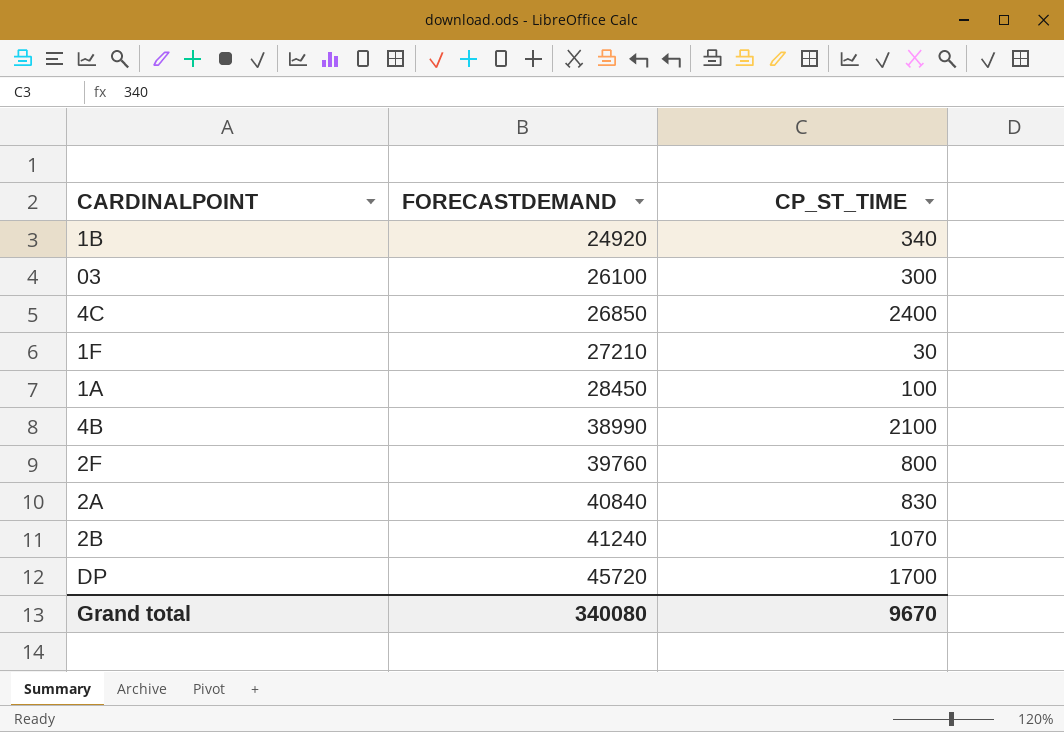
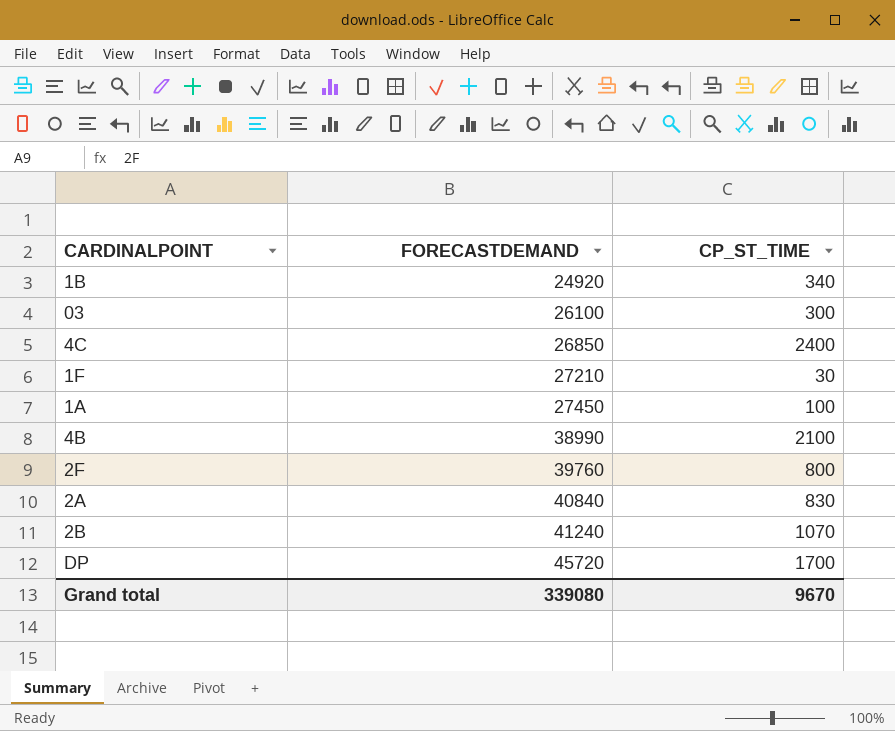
1A | FORECASTDEMAND: 28450 -> 27450
Grand total | FORECASTDEMAND: 340080 -> 339080

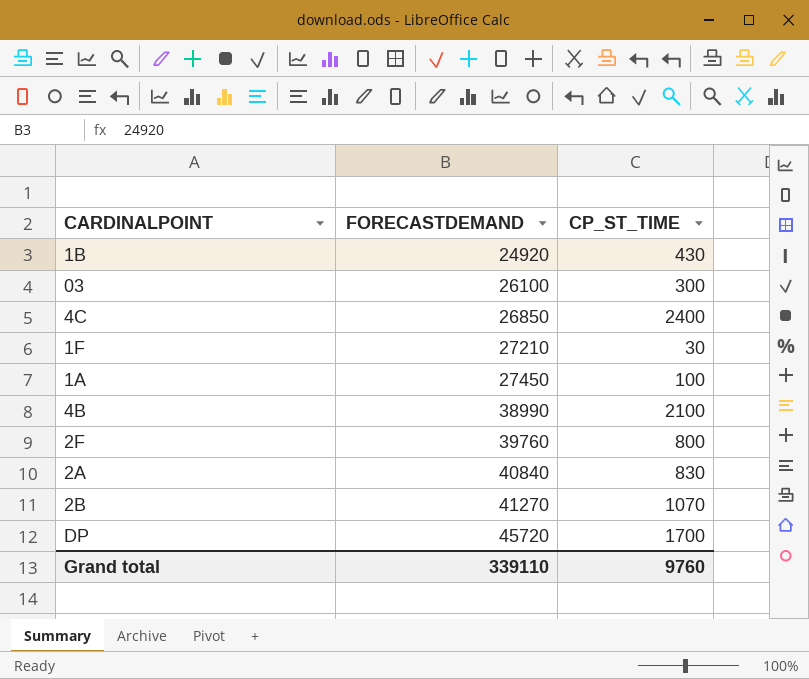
1B | CP_ST_TIME: 340 -> 430
2B | FORECASTDEMAND: 41240 -> 41270
Grand total | FORECASTDEMAND: 339080 -> 339110
Grand total | CP_ST_TIME: 9670 -> 9760

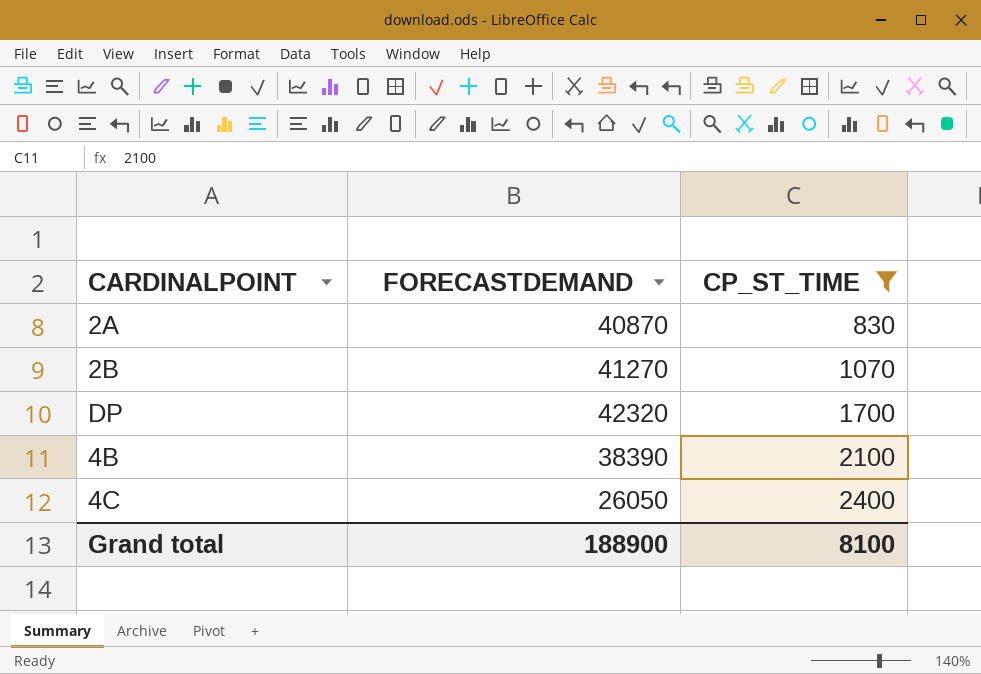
filter: none -> CP_ST_TIME >= 830
row order: FORECASTDEMAND ascending -> CP_ST_TIME ascending
2A | FORECASTDEMAND: 40840 -> 40870
DP | FORECASTDEMAND: 45720 -> 42320
4B | FORECASTDEMAND: 38990 -> 38390
4C | FORECASTDEMAND: 26850 -> 26050
Grand total | FORECASTDEMAND: 339110 -> 188900
Grand total | CP_ST_TIME: 9760 -> 8100

